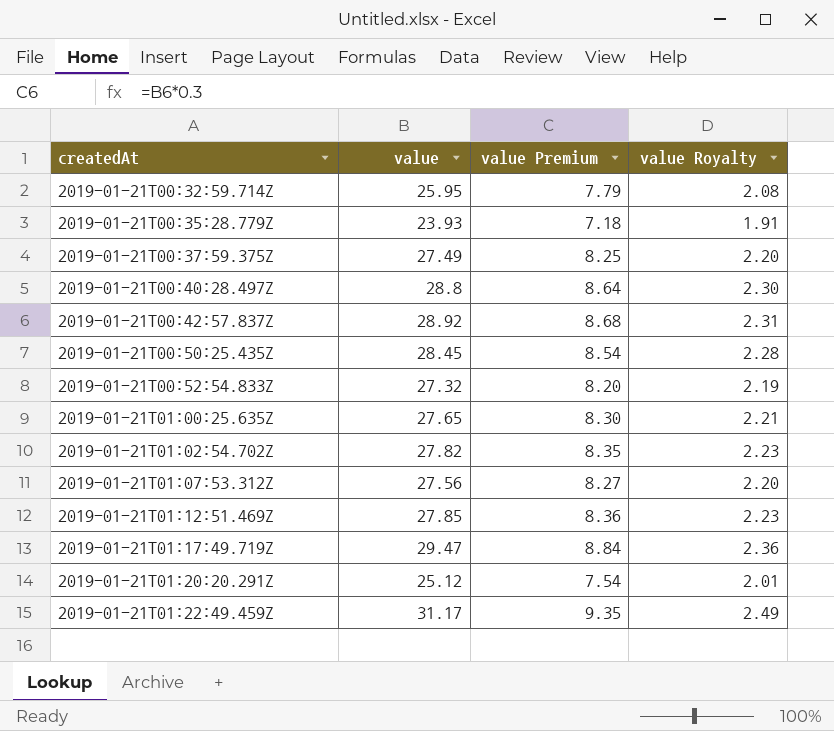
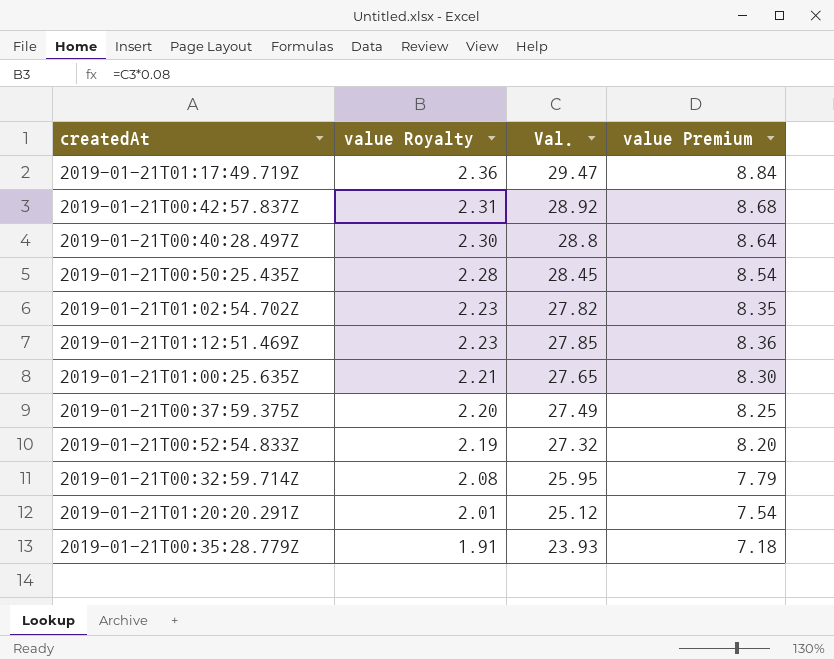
row order: createdAt ascending -> value Royalty descending
column value Royalty | position: 4 -> 2
column name: value -> Val.
row 2019-01-21T01:07:53.312Z: 27.56 | 8.27 | 2.20 -> none
row 2019-01-21T01:22:49.459Z: 31.17 | 9.35 | 2.49 -> none

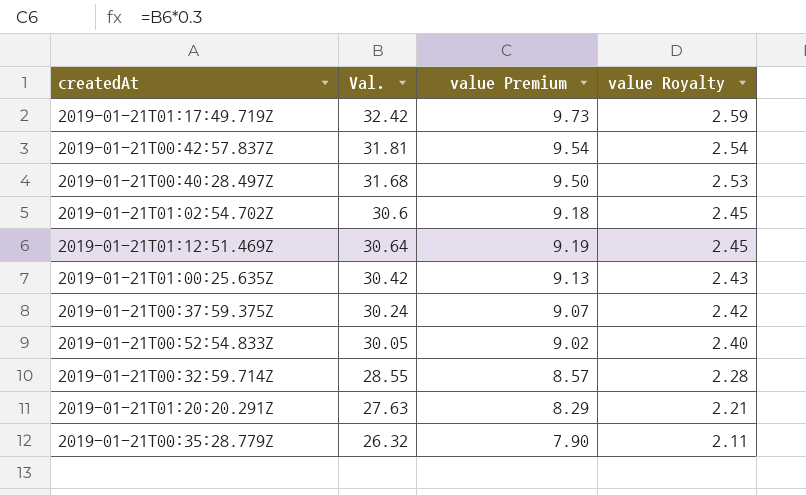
column value Royalty | position: 2 -> 4
row 2019-01-21T00:50:25.435Z: 2.28 | 28.45 | 8.54 -> none
2019-01-21T01:17:49.719Z | Val.: 29.47 -> 32.42
2019-01-21T01:17:49.719Z | value Premium: 8.84 -> 9.73
2019-01-21T01:17:49.719Z | value Royalty: 2.36 -> 2.59
2019-01-21T00:42:57.837Z | Val.: 28.92 -> 31.81
2019-01-21T00:42:57.837Z | value Premium: 8.68 -> 9.54
2019-01-21T00:42:57.837Z | value Royalty: 2.31 -> 2.54
2019-01-21T00:40:28.497Z | Val.: 28.8 -> 31.68
2019-01-21T00:40:28.497Z | value Premium: 8.64 -> 9.50
2019-01-21T00:40:28.497Z | value Royalty: 2.30 -> 2.53
2019-01-21T01:02:54.702Z | Val.: 27.82 -> 30.6
2019-01-21T01:02:54.702Z | value Premium: 8.35 -> 9.18
2019-01-21T01:02:54.702Z | value Royalty: 2.23 -> 2.45
2019-01-21T01:12:51.469Z | Val.: 27.85 -> 30.64
2019-01-21T01:12:51.469Z | value Premium: 8.36 -> 9.19
2019-01-21T01:12:51.469Z | value Royalty: 2.23 -> 2.45
2019-01-21T01:00:25.635Z | Val.: 27.65 -> 30.42
2019-01-21T01:00:25.635Z | value Premium: 8.30 -> 9.13
2019-01-21T01:00:25.635Z | value Royalty: 2.21 -> 2.43
2019-01-21T00:37:59.375Z | Val.: 27.49 -> 30.24
2019-01-21T00:37:59.375Z | value Premium: 8.25 -> 9.07
2019-01-21T00:37:59.375Z | value Royalty: 2.20 -> 2.42
2019-01-21T00:52:54.833Z | Val.: 27.32 -> 30.05
2019-01-21T00:52:54.833Z | value Premium: 8.20 -> 9.02
2019-01-21T00:52:54.833Z | value Royalty: 2.19 -> 2.40
2019-01-21T00:32:59.714Z | Val.: 25.95 -> 28.55
2019-01-21T00:32:59.714Z | value Premium: 7.79 -> 8.57
2019-01-21T00:32:59.714Z | value Royalty: 2.08 -> 2.28
2019-01-21T01:20:20.291Z | Val.: 25.12 -> 27.63
2019-01-21T01:20:20.291Z | value Premium: 7.54 -> 8.29
2019-01-21T01:20:20.291Z | value Royalty: 2.01 -> 2.21
2019-01-21T00:35:28.779Z | Val.: 23.93 -> 26.32
2019-01-21T00:35:28.779Z | value Premium: 7.18 -> 7.90
2019-01-21T00:35:28.779Z | value Royalty: 1.91 -> 2.11

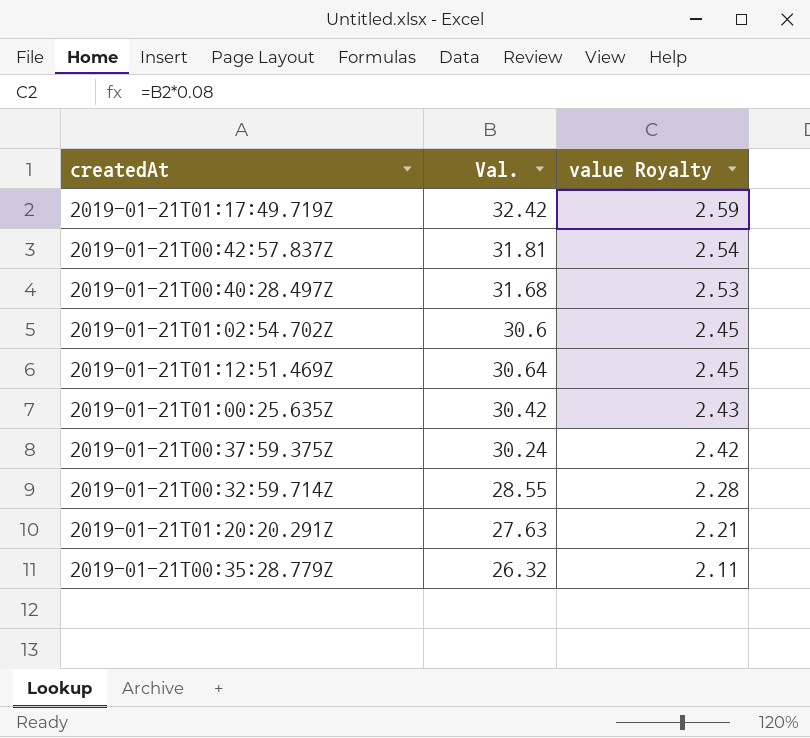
column value Premium | formula: [Val.] * 0.3 -> none
row 2019-01-21T00:52:54.833Z: 30.05 | 9.02 | 2.40 -> none

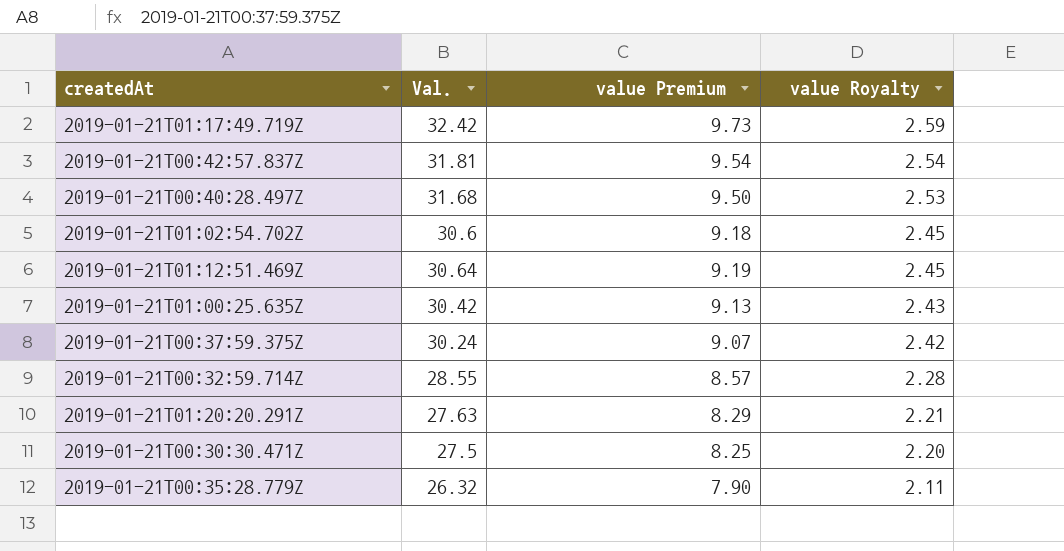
column value Premium | formula: none -> [Val.] * 0.3
row 2019-01-21T00:30:30.471Z: none -> 27.5 | 8.25 | 2.20

